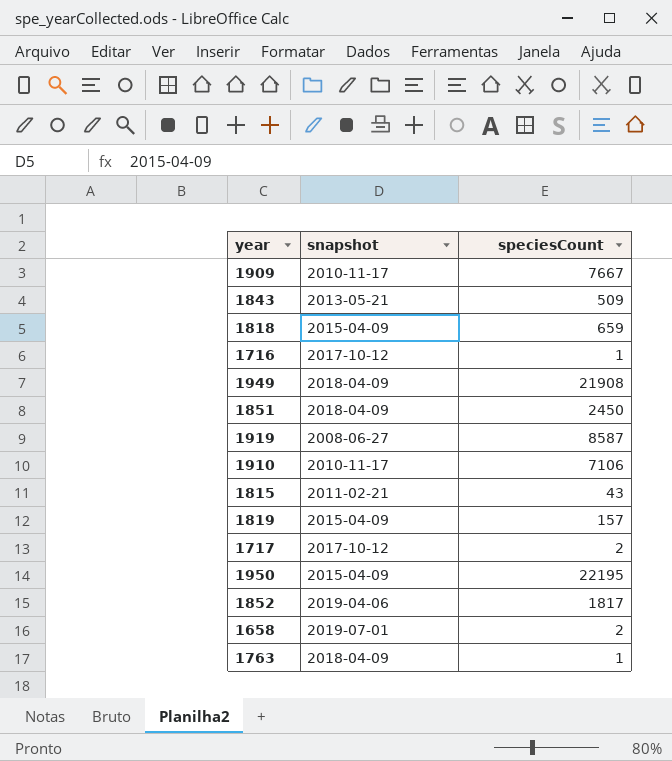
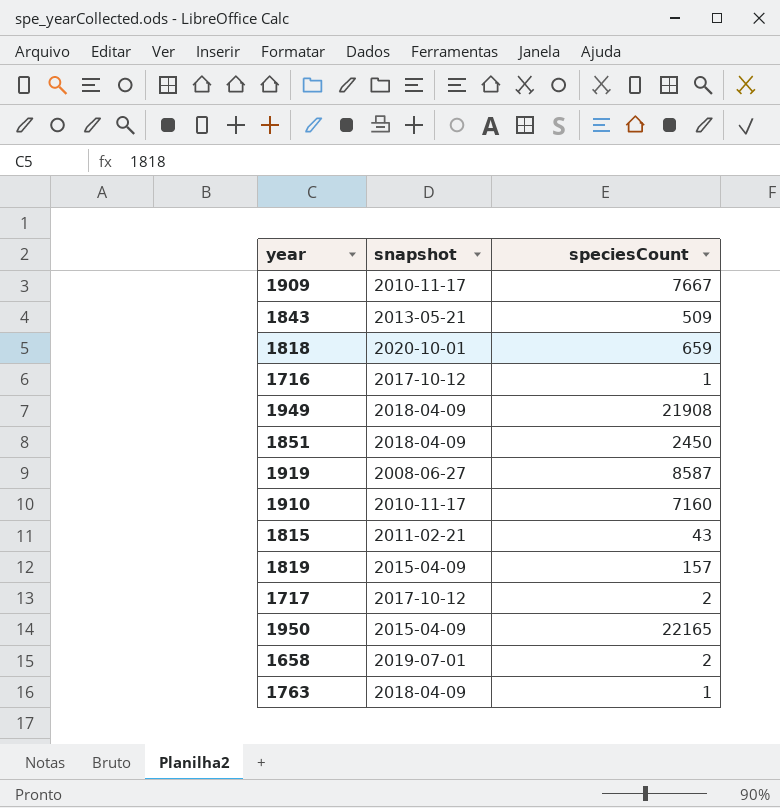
row 1852: 2019-04-06 | 1817 -> none
1818 | snapshot: 2015-04-09 -> 2020-10-01
1910 | speciesCount: 7106 -> 7160
1950 | speciesCount: 22195 -> 22165

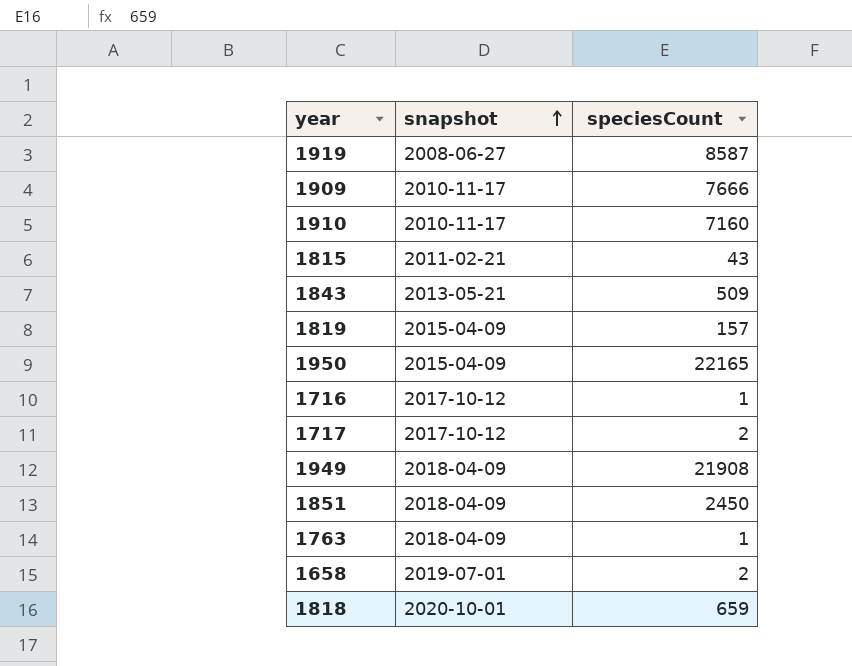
row order: none -> snapshot ascending
1909 | speciesCount: 7667 -> 7666

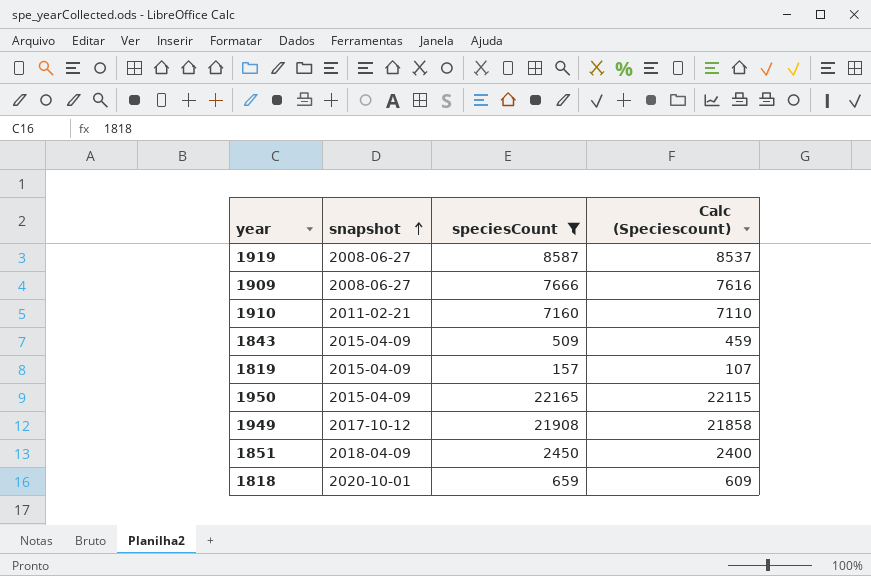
filter: none -> speciesCount >= 157
column Calc (Speciescount) | formula: none -> [speciesCount] - 50
1909 | snapshot: 2010-11-17 -> 2008-06-27
1910 | snapshot: 2010-11-17 -> 2011-02-21
1843 | snapshot: 2013-05-21 -> 2015-04-09
1949 | snapshot: 2018-04-09 -> 2017-10-12

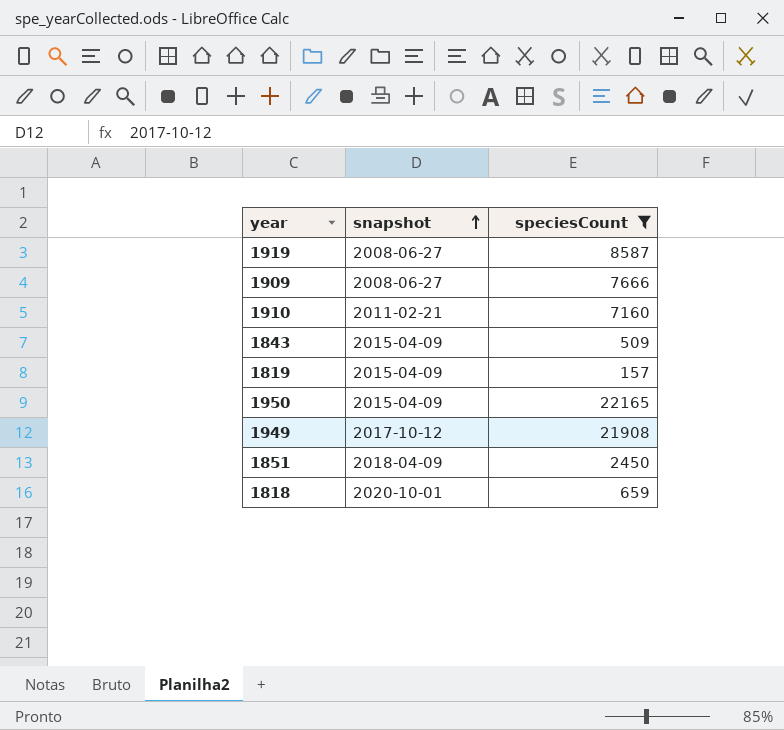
column Calc (Speciescount) | formula: [speciesCount] - 50 -> none

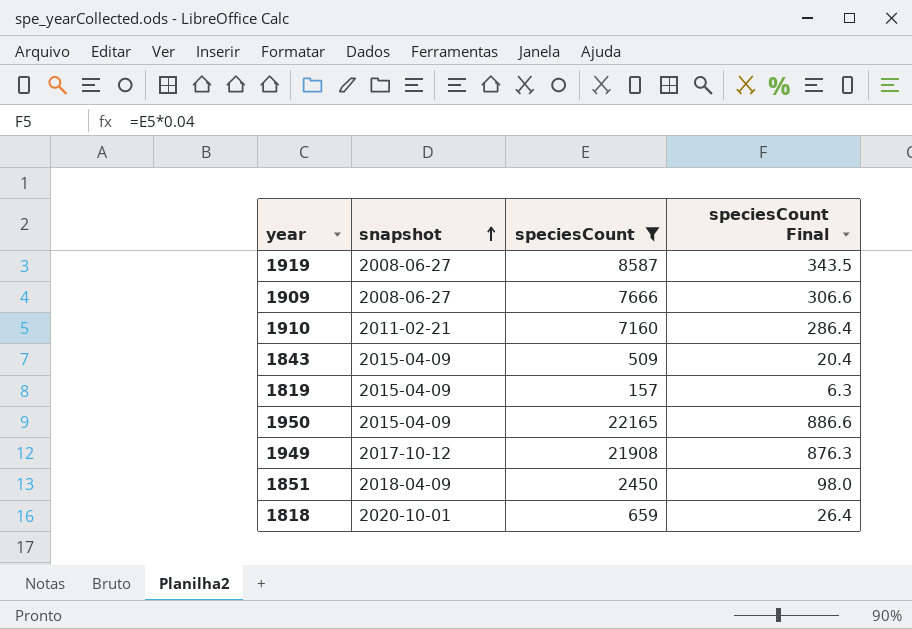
column speciesCount Final | formula: none -> [speciesCount] * 0.04

